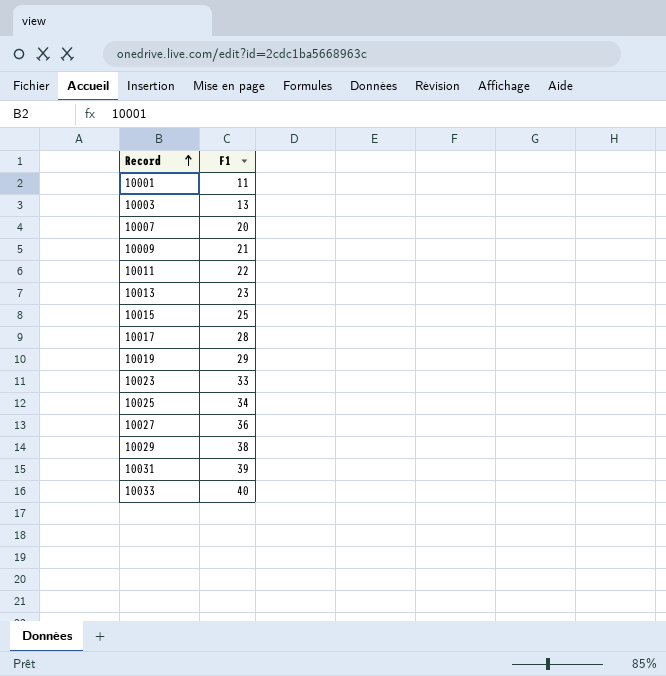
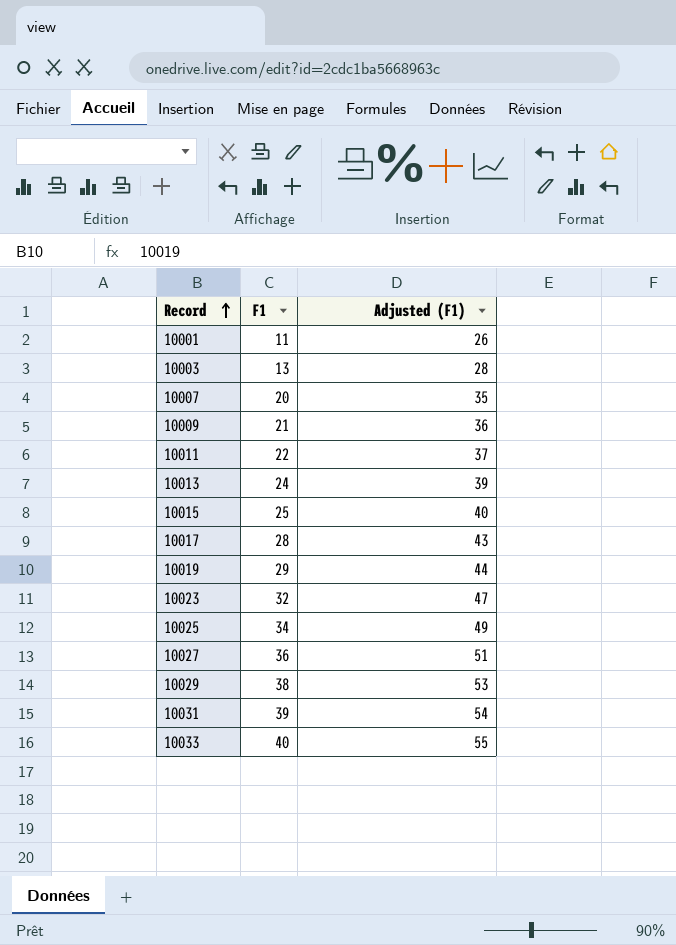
column Adjusted (F1) | formula: none -> [F1] + 15
10013 | F1: 23 -> 24
10023 | F1: 33 -> 32

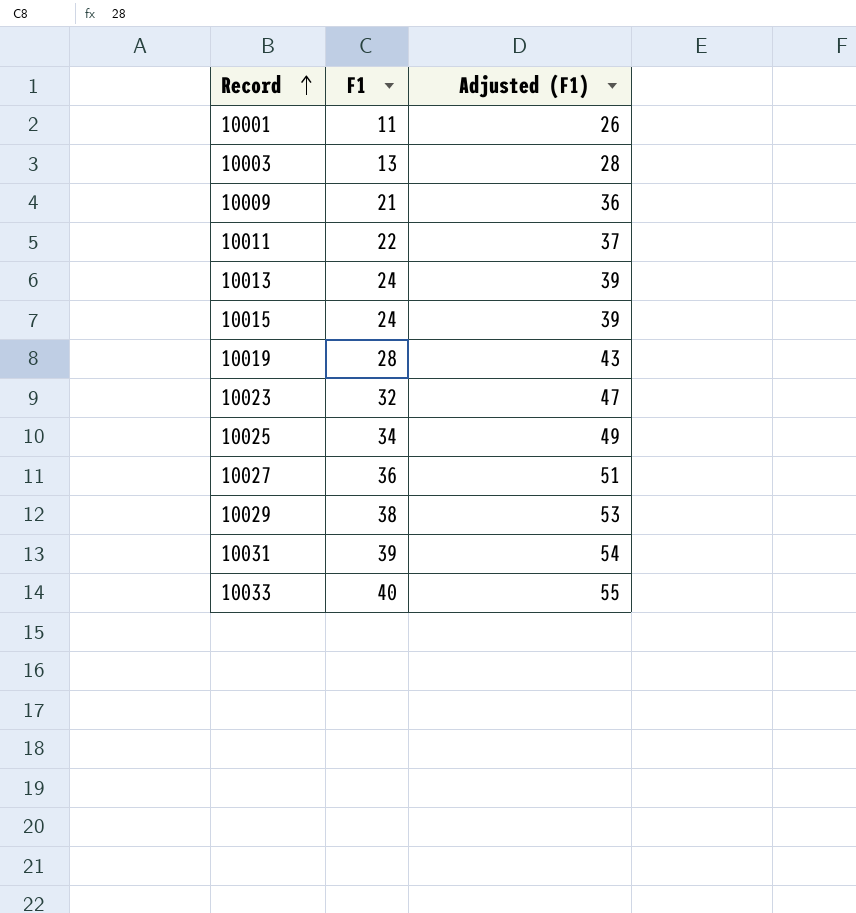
row 10007: 20 | 35 -> none
row 10017: 28 | 43 -> none
10015 | F1: 25 -> 24
10015 | Adjusted (F1): 40 -> 39
10019 | F1: 29 -> 28
10019 | Adjusted (F1): 44 -> 43

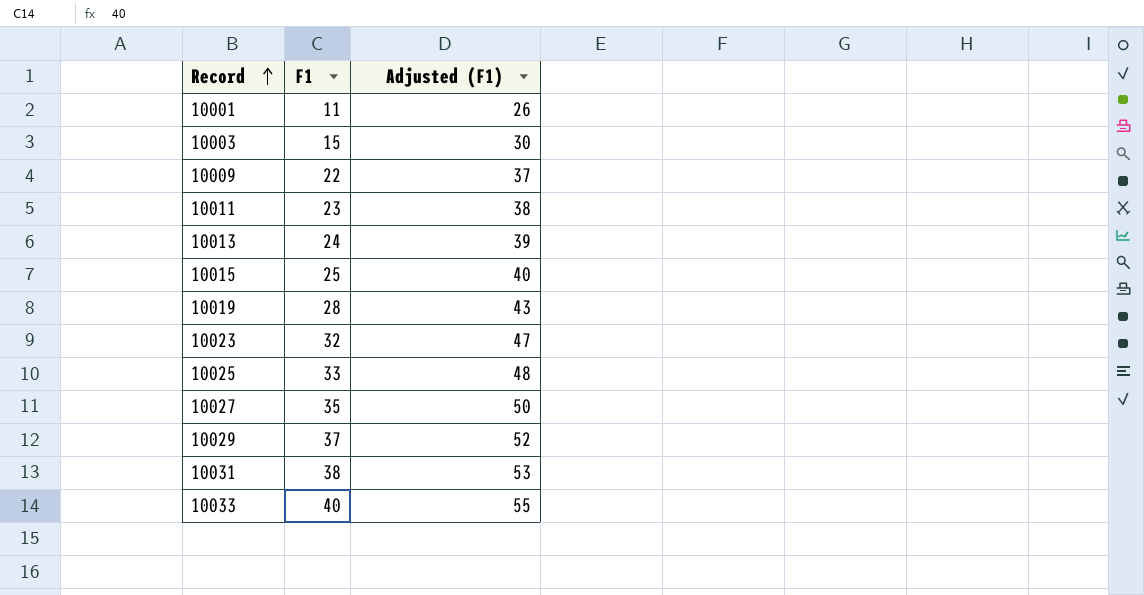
10003 | F1: 13 -> 15
10003 | Adjusted (F1): 28 -> 30
10009 | F1: 21 -> 22
10009 | Adjusted (F1): 36 -> 37
10011 | F1: 22 -> 23
10011 | Adjusted (F1): 37 -> 38
10015 | F1: 24 -> 25
10015 | Adjusted (F1): 39 -> 40
10025 | F1: 34 -> 33
10025 | Adjusted (F1): 49 -> 48
10027 | F1: 36 -> 35
10027 | Adjusted (F1): 51 -> 50
10029 | F1: 38 -> 37
10029 | Adjusted (F1): 53 -> 52
10031 | F1: 39 -> 38
10031 | Adjusted (F1): 54 -> 53

